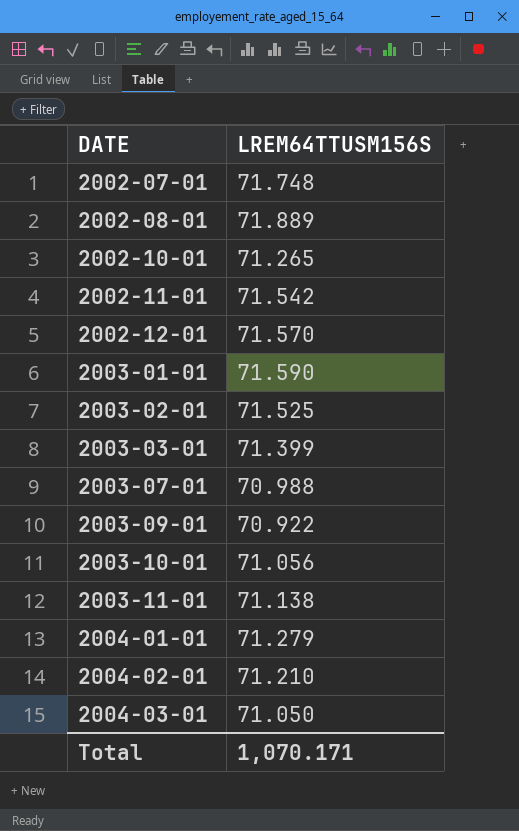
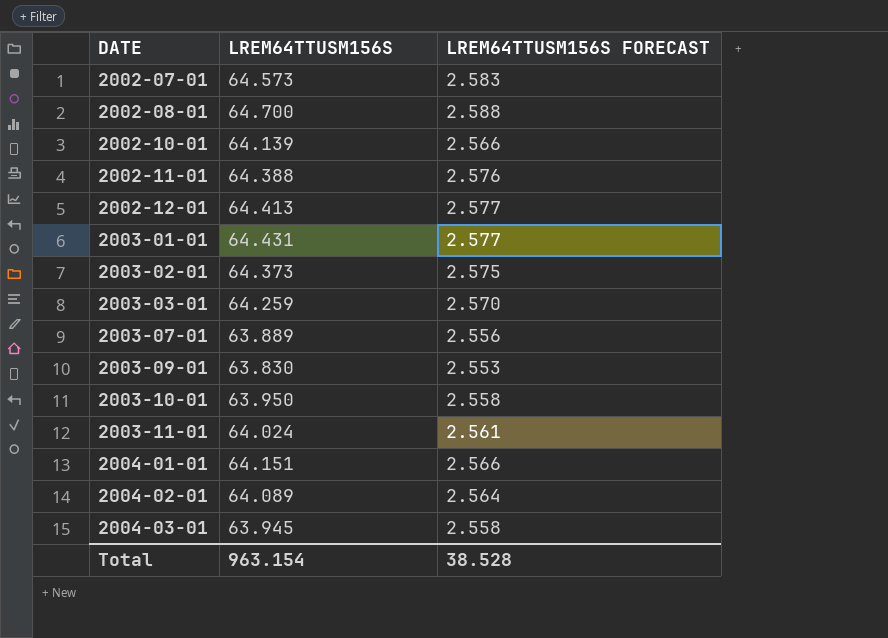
column LREM64TTUSM156S FORECAST | formula: none -> [LREM64TTUSM156S] * 0.04
2002-07-01 | LREM64TTUSM156S: 71.748 -> 64.573
2002-08-01 | LREM64TTUSM156S: 71.889 -> 64.700
2002-10-01 | LREM64TTUSM156S: 71.265 -> 64.139
2002-11-01 | LREM64TTUSM156S: 71.542 -> 64.388
2002-12-01 | LREM64TTUSM156S: 71.570 -> 64.413
2003-01-01 | LREM64TTUSM156S: 71.590 -> 64.431
2003-02-01 | LREM64TTUSM156S: 71.525 -> 64.373
2003-03-01 | LREM64TTUSM156S: 71.399 -> 64.259
2003-07-01 | LREM64TTUSM156S: 70.988 -> 63.889
2003-09-01 | LREM64TTUSM156S: 70.922 -> 63.830
2003-10-01 | LREM64TTUSM156S: 71.056 -> 63.950
2003-11-01 | LREM64TTUSM156S: 71.138 -> 64.024
2004-01-01 | LREM64TTUSM156S: 71.279 -> 64.151
2004-02-01 | LREM64TTUSM156S: 71.210 -> 64.089
2004-03-01 | LREM64TTUSM156S: 71.050 -> 63.945
Total | LREM64TTUSM156S: 1,070.171 -> 963.154

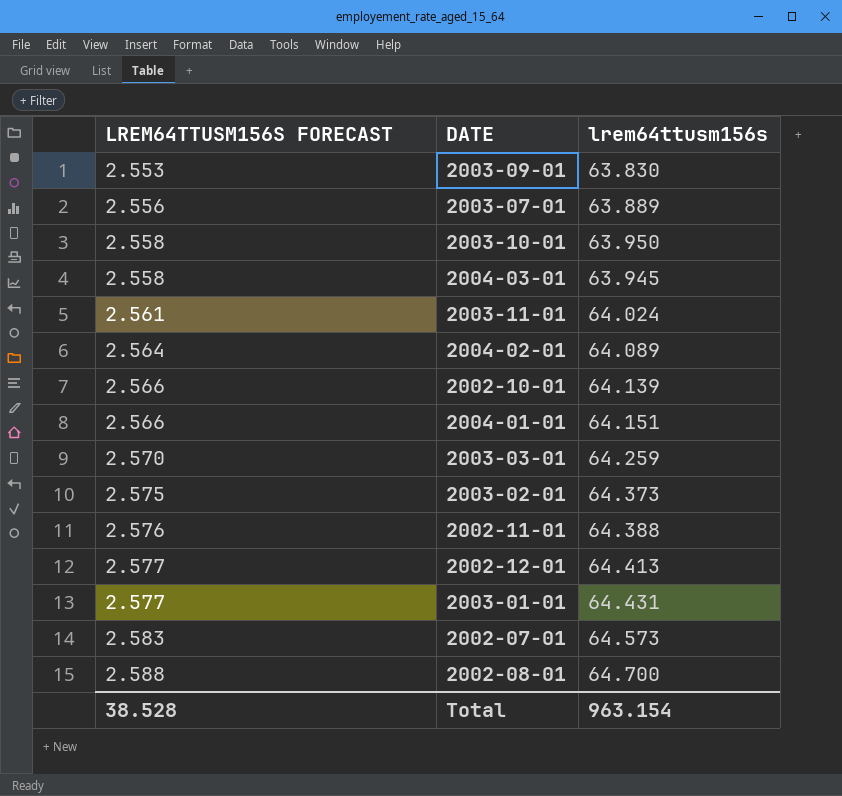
row order: DATE ascending -> LREM64TTUSM156S FORECAST ascending
column LREM64TTUSM156S FORECAST | position: 3 -> 1
column name: LREM64TTUSM156S -> lrem64ttusm156s

